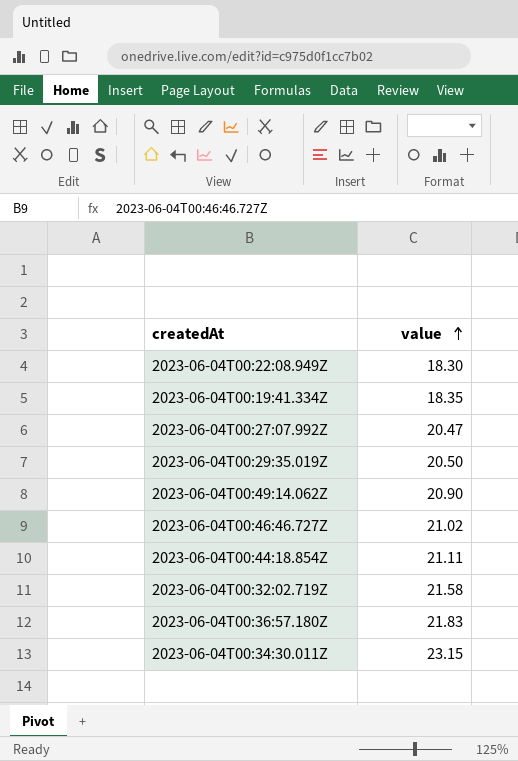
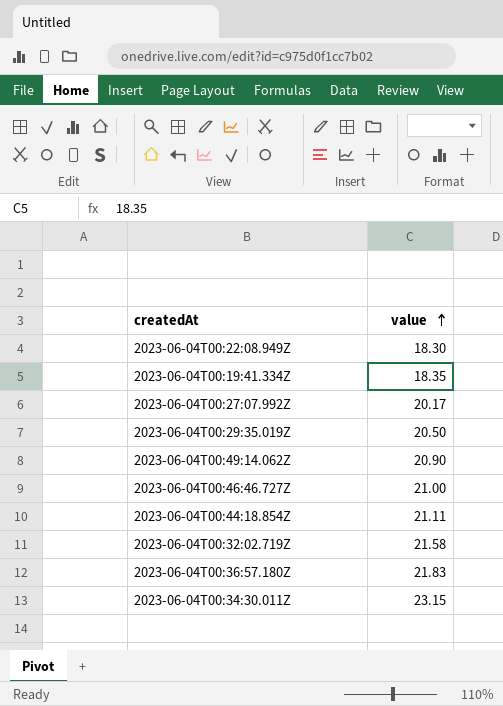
2023-06-04T00:27:07.992Z | value: 20.47 -> 20.17
2023-06-04T00:46:46.727Z | value: 21.02 -> 21.00

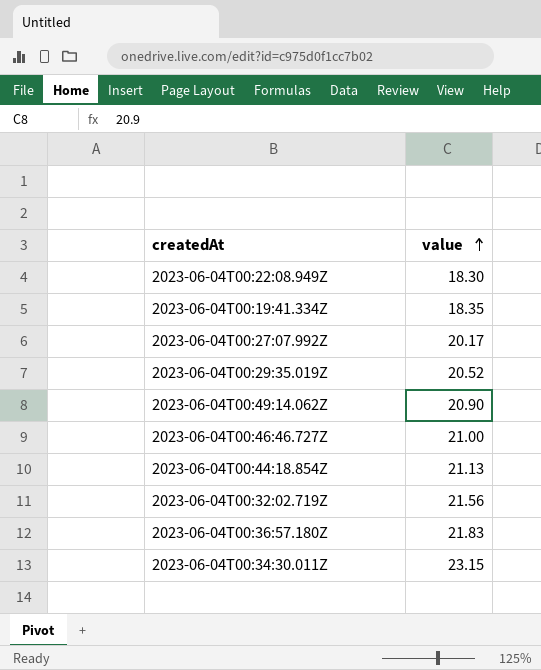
2023-06-04T00:29:35.019Z | value: 20.50 -> 20.52
2023-06-04T00:44:18.854Z | value: 21.11 -> 21.13
2023-06-04T00:32:02.719Z | value: 21.58 -> 21.56

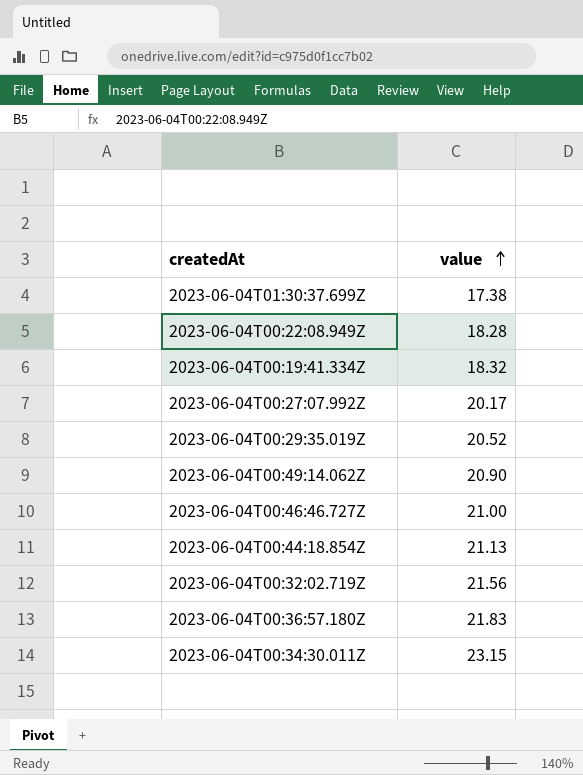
row 2023-06-04T01:30:37.699Z: none -> 17.38
2023-06-04T00:22:08.949Z | value: 18.30 -> 18.28
2023-06-04T00:19:41.334Z | value: 18.35 -> 18.32

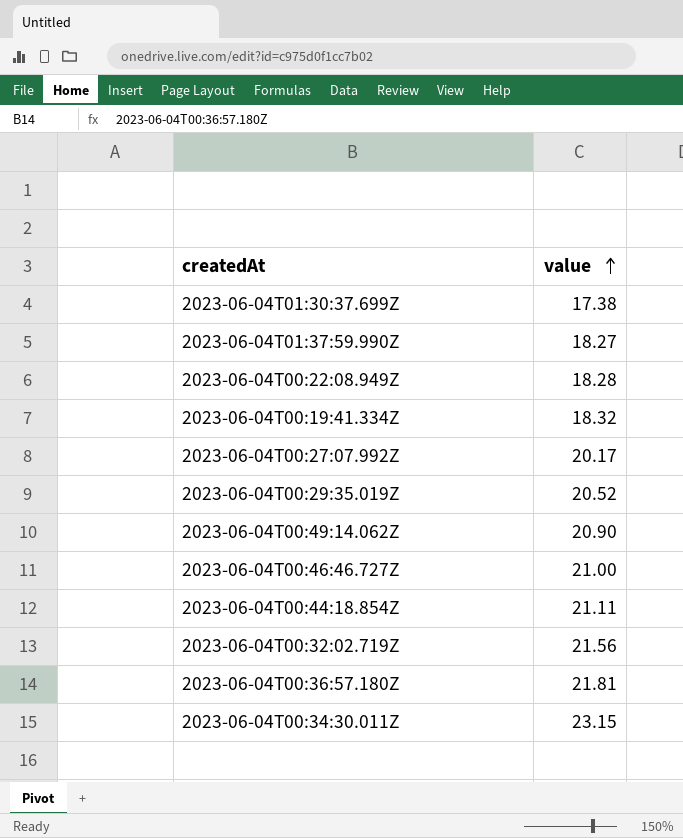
row 2023-06-04T01:37:59.990Z: none -> 18.27
2023-06-04T00:44:18.854Z | value: 21.13 -> 21.11
2023-06-04T00:36:57.180Z | value: 21.83 -> 21.81

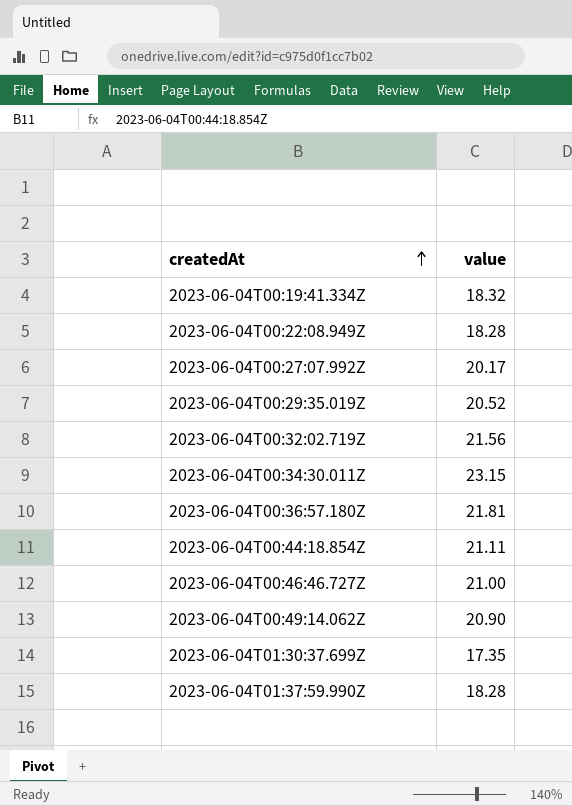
row order: value ascending -> createdAt ascending
2023-06-04T01:30:37.699Z | value: 17.38 -> 17.35
2023-06-04T01:37:59.990Z | value: 18.27 -> 18.28

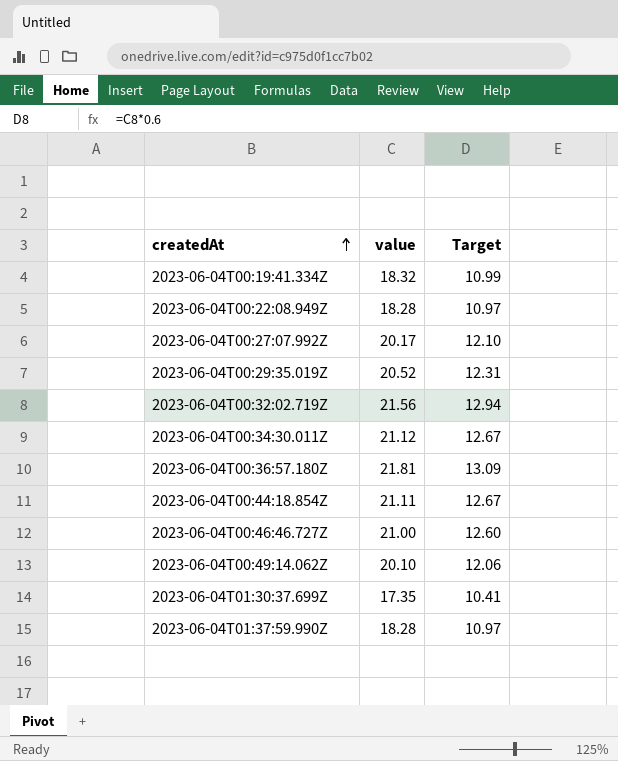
column Target | formula: none -> [value] * 0.6
2023-06-04T00:34:30.011Z | value: 23.15 -> 21.12
2023-06-04T00:49:14.062Z | value: 20.90 -> 20.10

